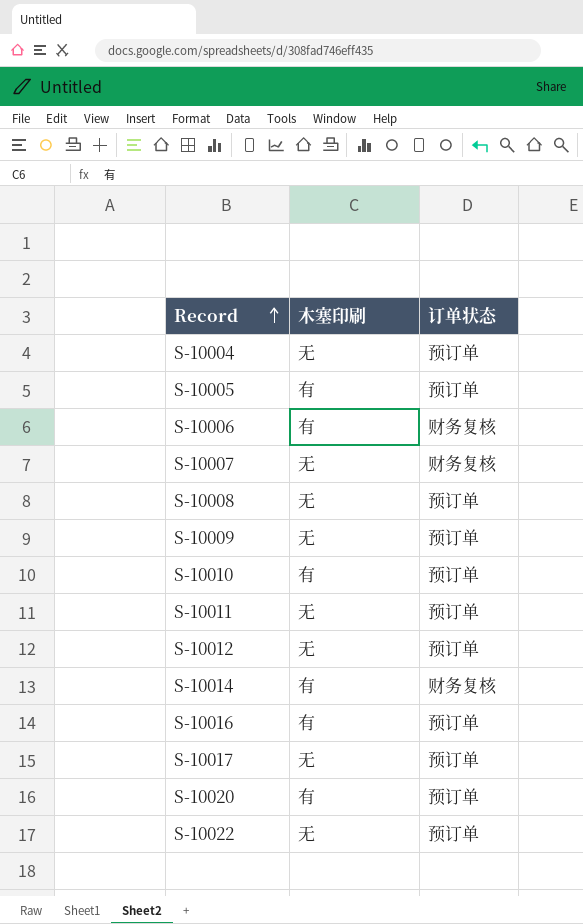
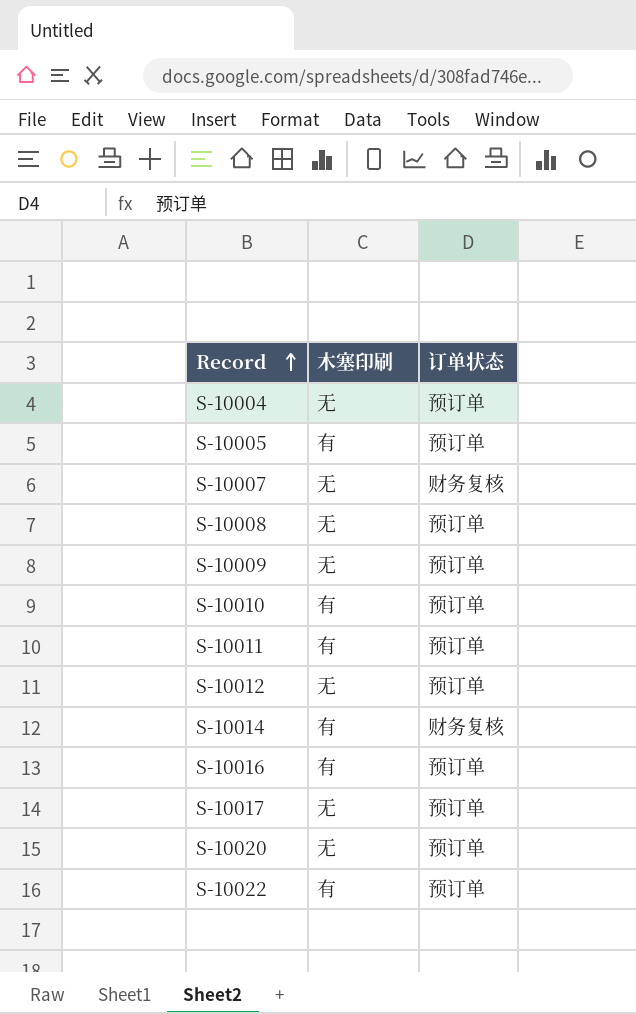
row S-10006: 有 | 财务复核 -> none
S-10011 | 木塞印刷: 无 -> 有
S-10020 | 木塞印刷: 有 -> 无
S-10022 | 木塞印刷: 无 -> 有

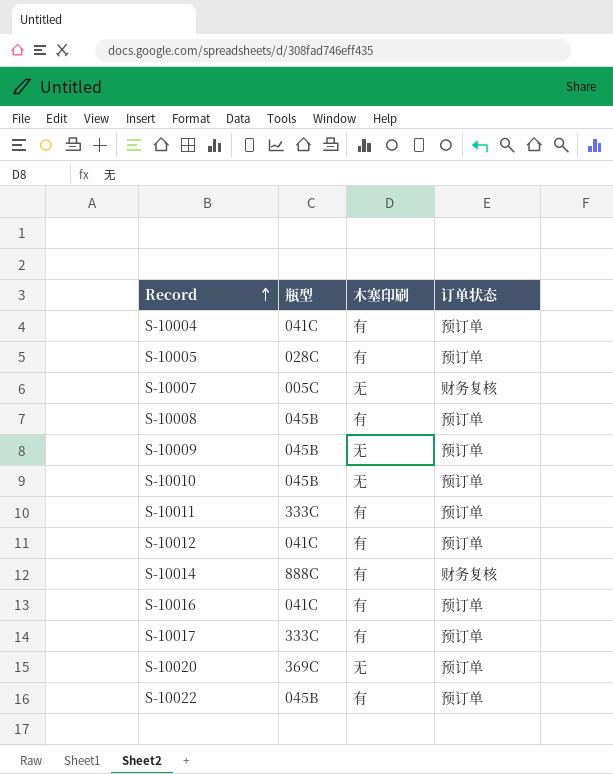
column 瓶型 | position: none -> 2
S-10004 | 木塞印刷: 无 -> 有
S-10008 | 木塞印刷: 无 -> 有
S-10010 | 木塞印刷: 有 -> 无
S-10012 | 木塞印刷: 无 -> 有
S-10017 | 木塞印刷: 无 -> 有

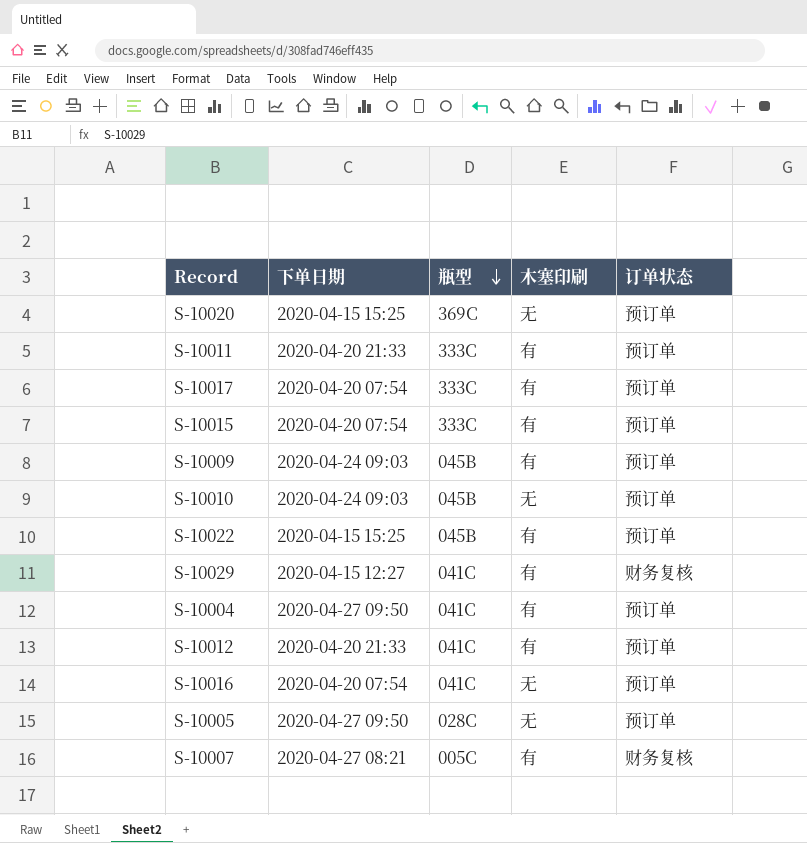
row order: Record ascending -> 瓶型 descending
column 下单日期 | position: none -> 2
row S-10008: 045B | 有 | 预订单 -> none
row S-10014: 888C | 有 | 财务复核 -> none
row S-10015: none -> 2020-04-20 07:54 | 333C | 有 | 预订单
S-10009 | 木塞印刷: 无 -> 有
row S-10029: none -> 2020-04-15 12:27 | 041C | 有 | 财务复核
S-10016 | 木塞印刷: 有 -> 无
S-10005 | 木塞印刷: 有 -> 无
S-10007 | 木塞印刷: 无 -> 有

